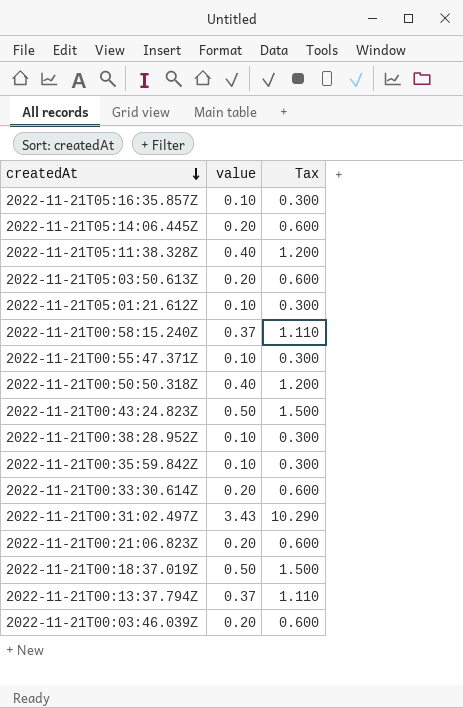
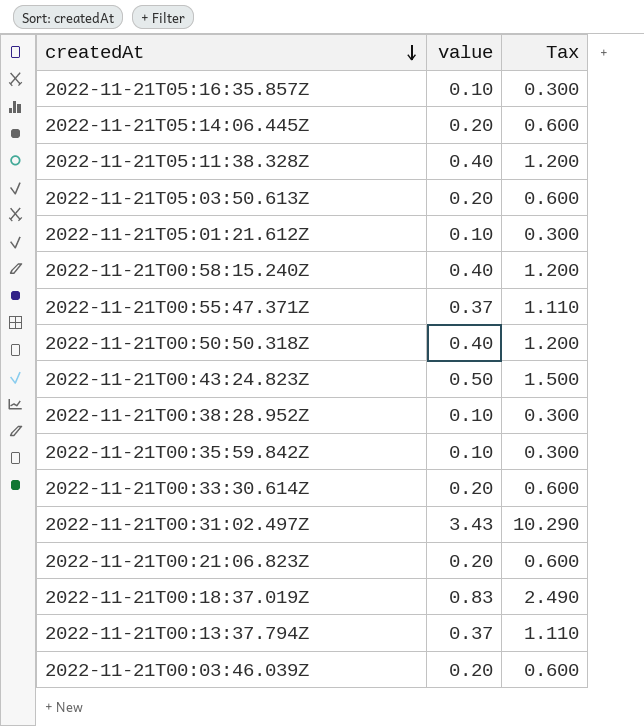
2022-11-21T00:58:15.240Z | value: 0.37 -> 0.40
2022-11-21T00:58:15.240Z | Tax: 1.110 -> 1.200
2022-11-21T00:55:47.371Z | value: 0.10 -> 0.37
2022-11-21T00:55:47.371Z | Tax: 0.300 -> 1.110
2022-11-21T00:18:37.019Z | value: 0.50 -> 0.83
2022-11-21T00:18:37.019Z | Tax: 1.500 -> 2.490

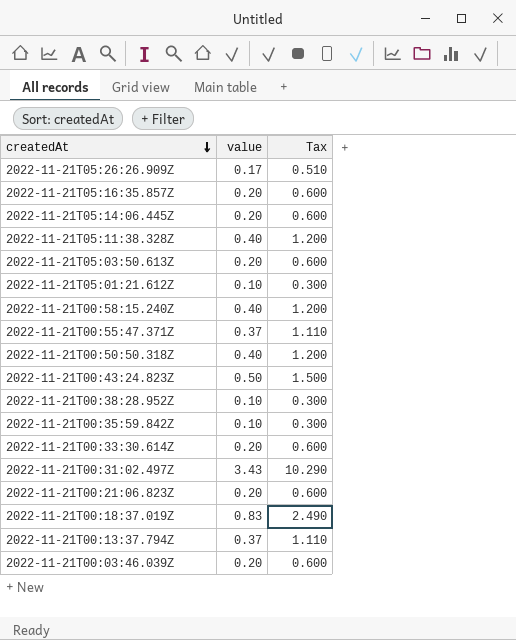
row 2022-11-21T05:26:26.909Z: none -> 0.17 | 0.510
2022-11-21T05:16:35.857Z | value: 0.10 -> 0.20
2022-11-21T05:16:35.857Z | Tax: 0.300 -> 0.600

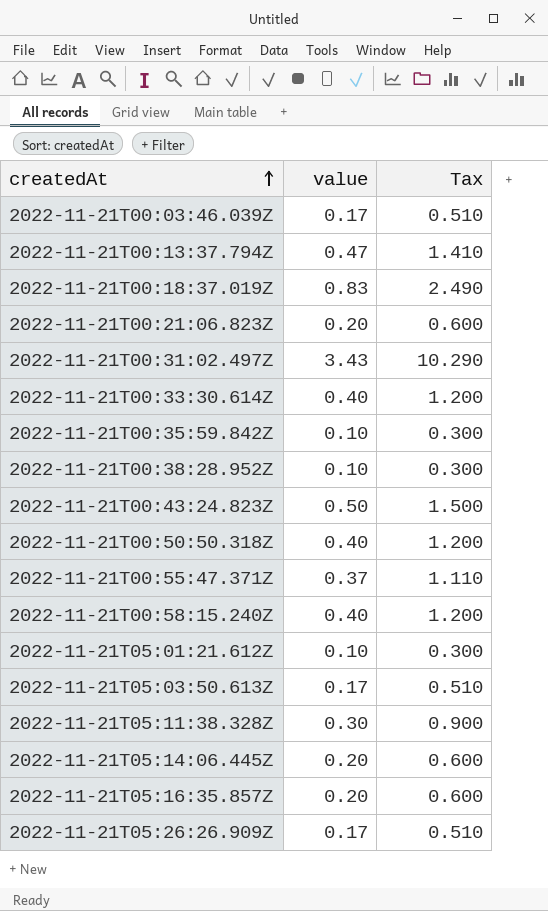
row order: createdAt descending -> createdAt ascending
2022-11-21T00:03:46.039Z | value: 0.20 -> 0.17
2022-11-21T00:03:46.039Z | Tax: 0.600 -> 0.510
2022-11-21T00:13:37.794Z | value: 0.37 -> 0.47
2022-11-21T00:13:37.794Z | Tax: 1.110 -> 1.410
2022-11-21T00:33:30.614Z | value: 0.20 -> 0.40
2022-11-21T00:33:30.614Z | Tax: 0.600 -> 1.200
2022-11-21T05:03:50.613Z | value: 0.20 -> 0.17
2022-11-21T05:03:50.613Z | Tax: 0.600 -> 0.510
2022-11-21T05:11:38.328Z | value: 0.40 -> 0.30
2022-11-21T05:11:38.328Z | Tax: 1.200 -> 0.900

